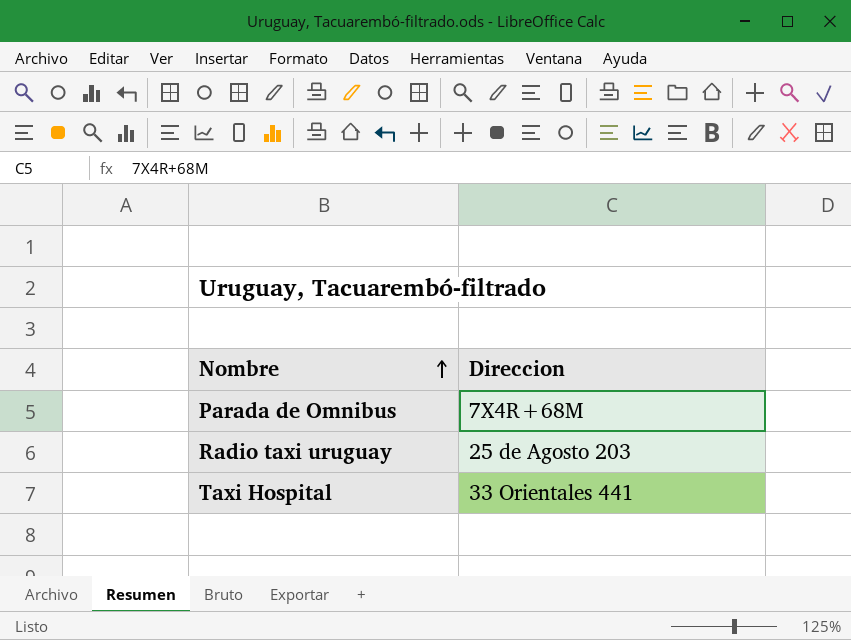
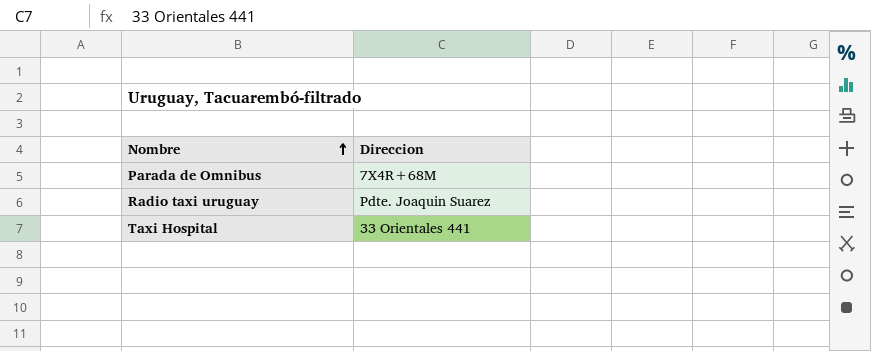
Radio taxi uruguay | Direccion: 25 de Agosto 203 -> Pdte. Joaquin Suarez

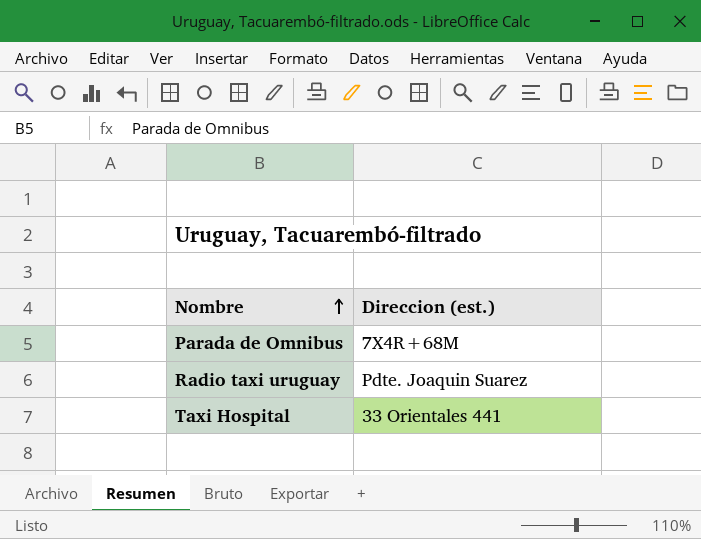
column name: Direccion -> Direccion (est.)

